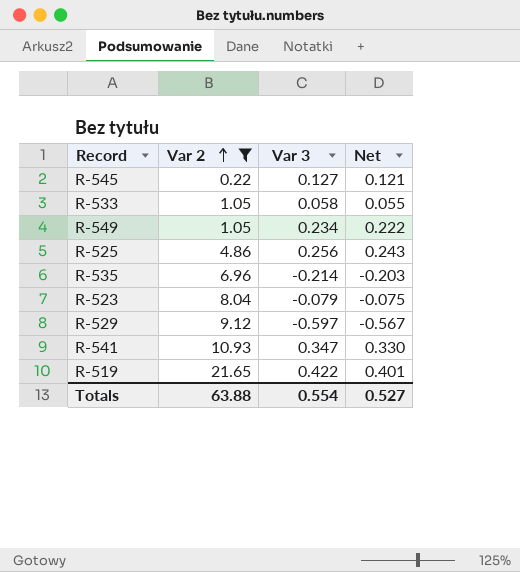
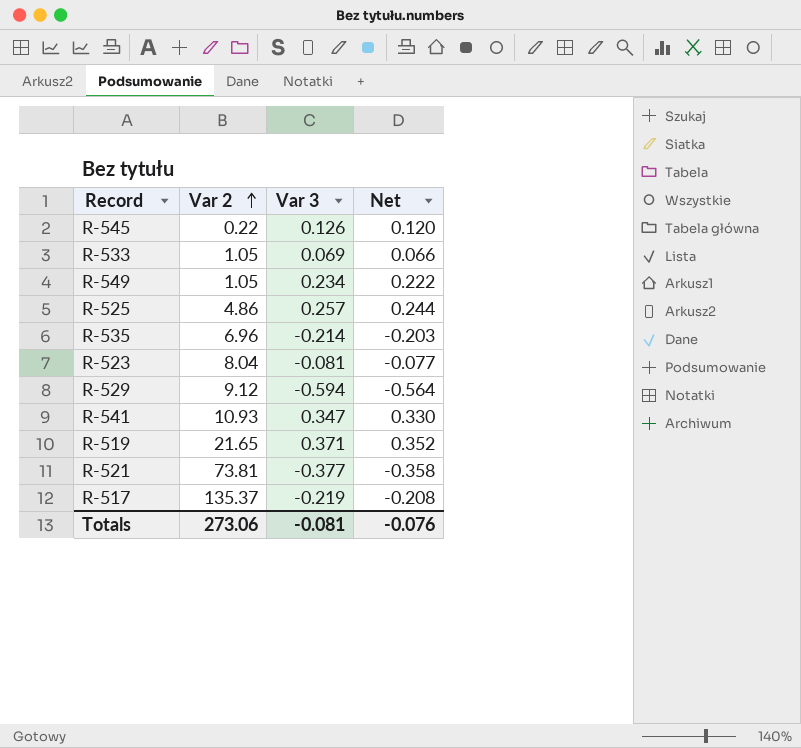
filter: Var 2 <= 21.65 -> none
R-545 | Var 3: 0.127 -> 0.126
R-545 | Net: 0.121 -> 0.120
R-533 | Var 3: 0.058 -> 0.069
R-533 | Net: 0.055 -> 0.066
R-525 | Var 3: 0.256 -> 0.257
R-525 | Net: 0.243 -> 0.244
R-523 | Var 3: -0.079 -> -0.081
R-523 | Net: -0.075 -> -0.077
R-529 | Var 3: -0.597 -> -0.594
R-529 | Net: -0.567 -> -0.564
R-519 | Var 3: 0.422 -> 0.371
R-519 | Net: 0.401 -> 0.352
Totals | Var 2: 63.88 -> 273.06
Totals | Var 3: 0.554 -> -0.081
Totals | Net: 0.527 -> -0.076

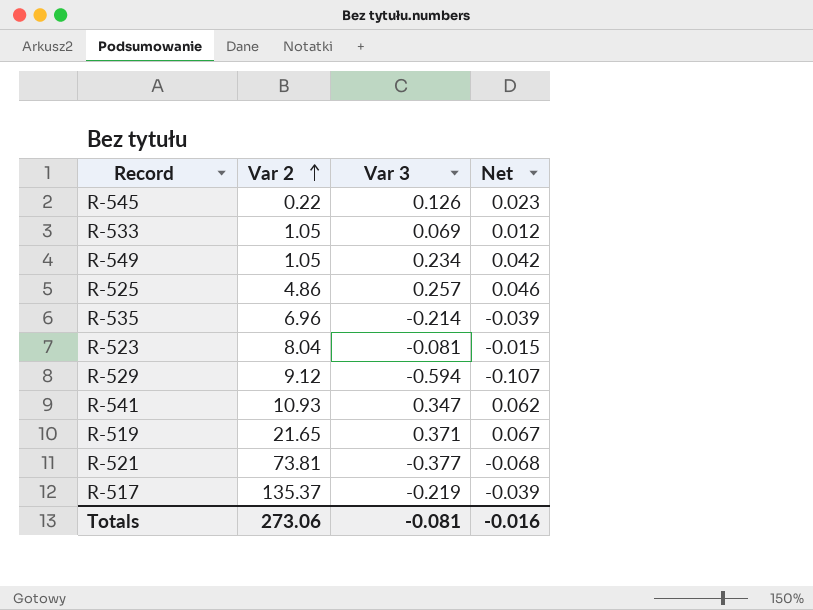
column Net | formula: [Var 3] * 0.95 -> [Var 3] * 0.18
Totals | Net: -0.076 -> -0.016

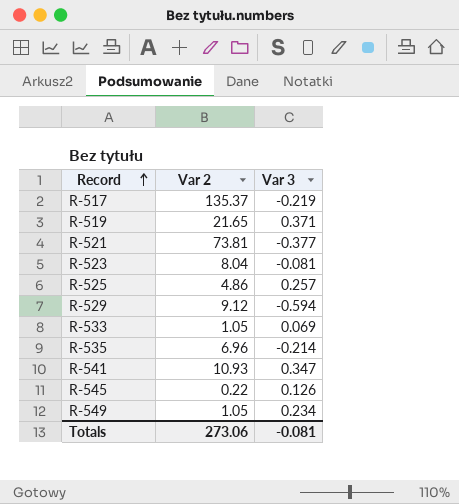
row order: Var 2 ascending -> Record ascending
column Net | formula: [Var 3] * 0.18 -> none

